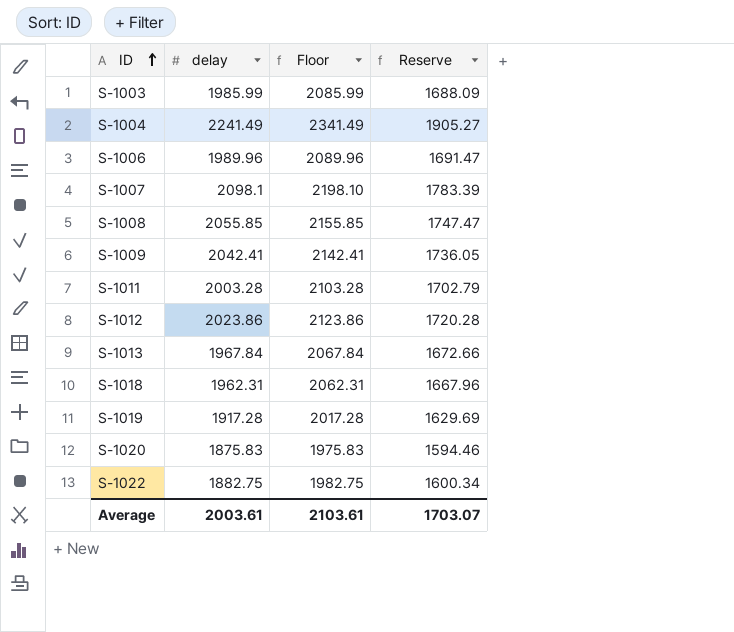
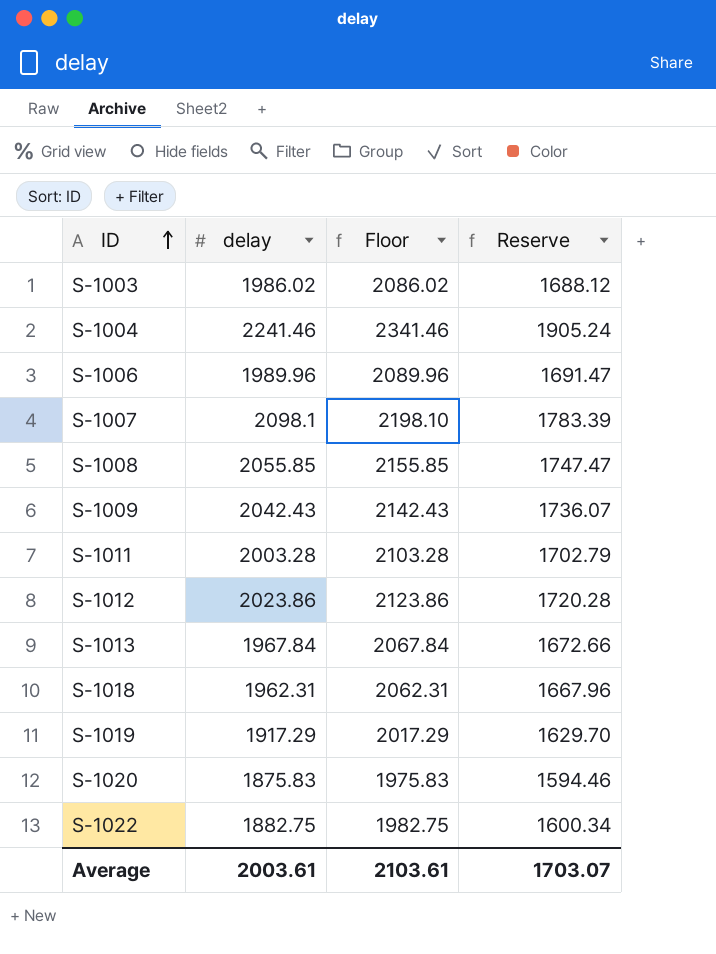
S-1003 | delay: 1985.99 -> 1986.02
S-1003 | Floor: 2085.99 -> 2086.02
S-1003 | Reserve: 1688.09 -> 1688.12
S-1004 | delay: 2241.49 -> 2241.46
S-1004 | Floor: 2341.49 -> 2341.46
S-1004 | Reserve: 1905.27 -> 1905.24
S-1009 | delay: 2042.41 -> 2042.43
S-1009 | Floor: 2142.41 -> 2142.43
S-1009 | Reserve: 1736.05 -> 1736.07
S-1019 | delay: 1917.28 -> 1917.29
S-1019 | Floor: 2017.28 -> 2017.29
S-1019 | Reserve: 1629.69 -> 1629.70

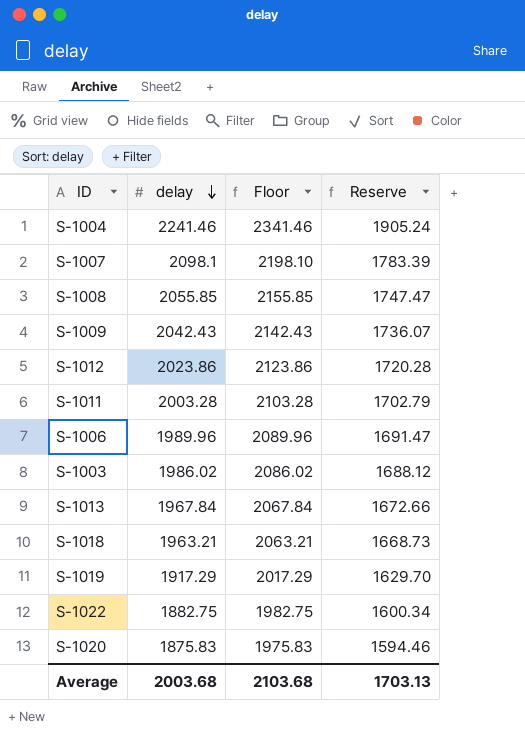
row order: ID ascending -> delay descending
S-1018 | delay: 1962.31 -> 1963.21
S-1018 | Floor: 2062.31 -> 2063.21
S-1018 | Reserve: 1667.96 -> 1668.73
Average | delay: 2003.61 -> 2003.68
Average | Floor: 2103.61 -> 2103.68
Average | Reserve: 1703.07 -> 1703.13

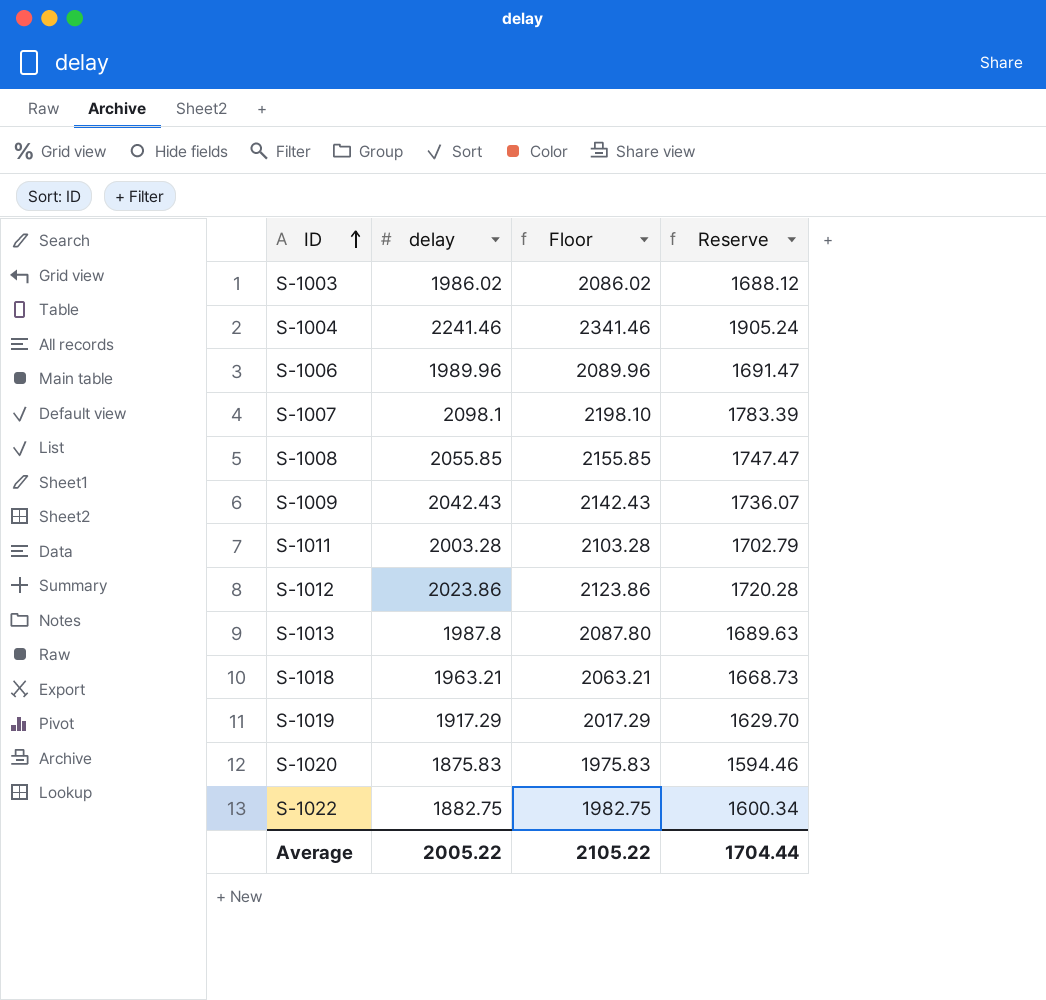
row order: delay descending -> ID ascending
S-1013 | delay: 1967.84 -> 1987.8
S-1013 | Floor: 2067.84 -> 2087.80
S-1013 | Reserve: 1672.66 -> 1689.63
Average | delay: 2003.68 -> 2005.22
Average | Floor: 2103.68 -> 2105.22
Average | Reserve: 1703.13 -> 1704.44

